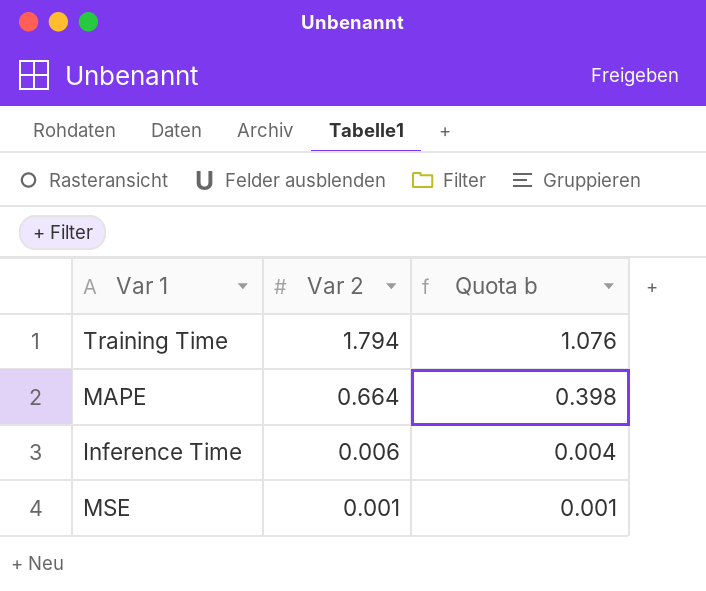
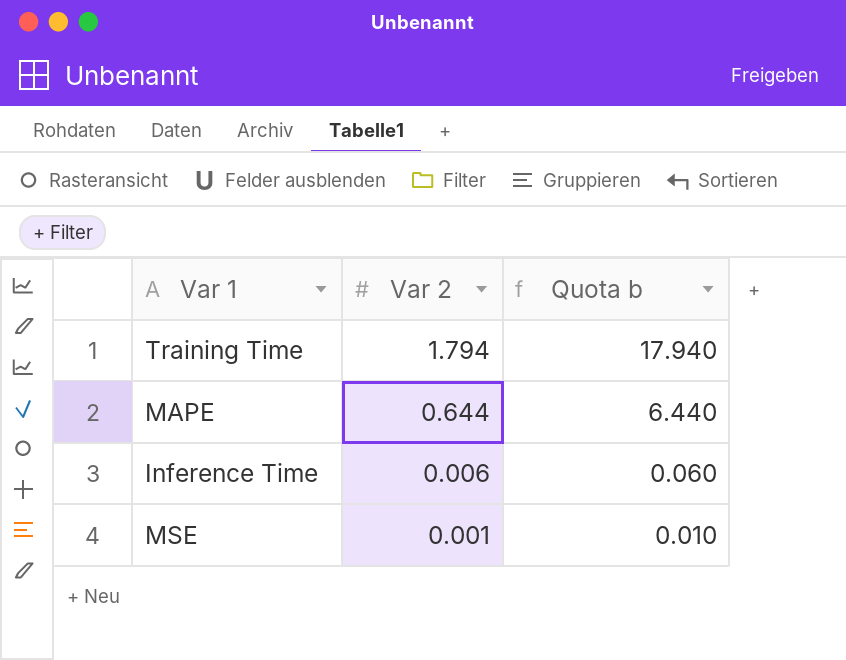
column Quota b | formula: [Var 2] * 0.6 -> [Var 2] * 10
MAPE | Var 2: 0.664 -> 0.644

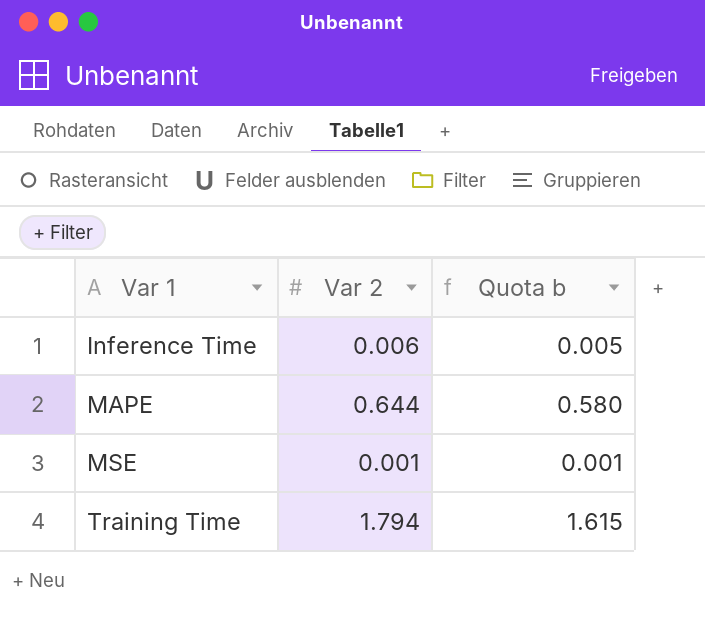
row order: Var 2 descending -> Var 1 ascending
column Quota b | formula: [Var 2] * 10 -> [Var 2] * 0.9

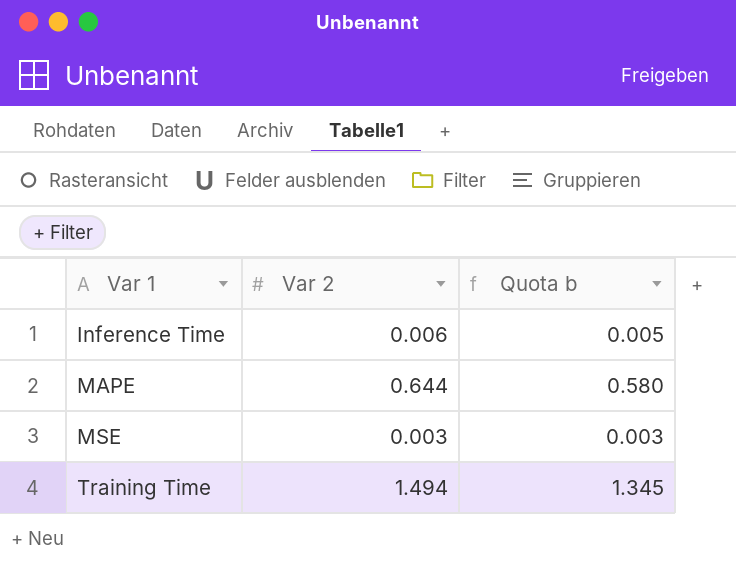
MSE | Var 2: 0.001 -> 0.003
MSE | Quota b: 0.001 -> 0.003
Training Time | Var 2: 1.794 -> 1.494
Training Time | Quota b: 1.615 -> 1.345

